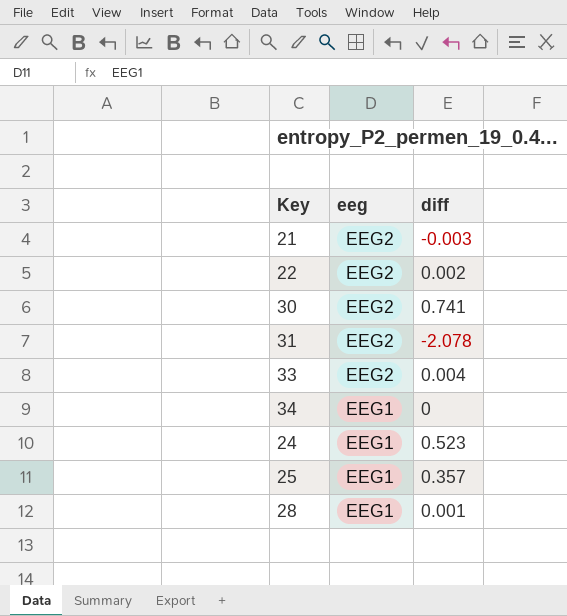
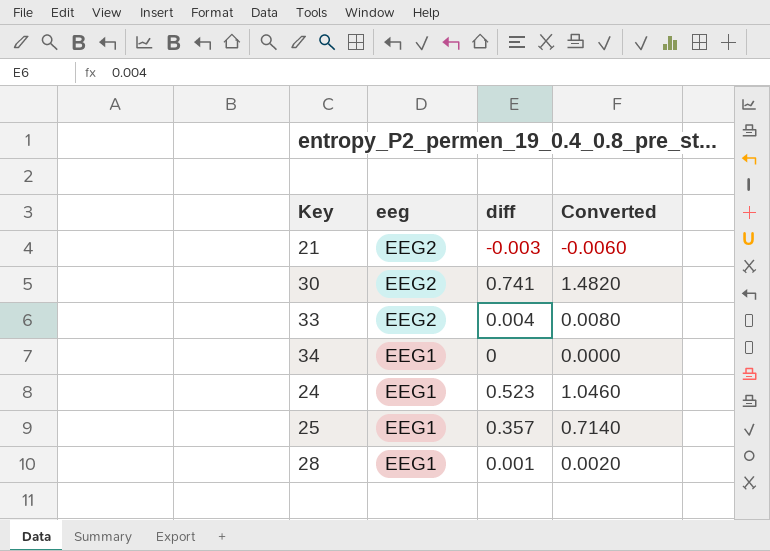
column Converted | formula: none -> [diff] * 2
row 22: EEG2 | 0.002 -> none
row 31: EEG2 | -2.078 -> none

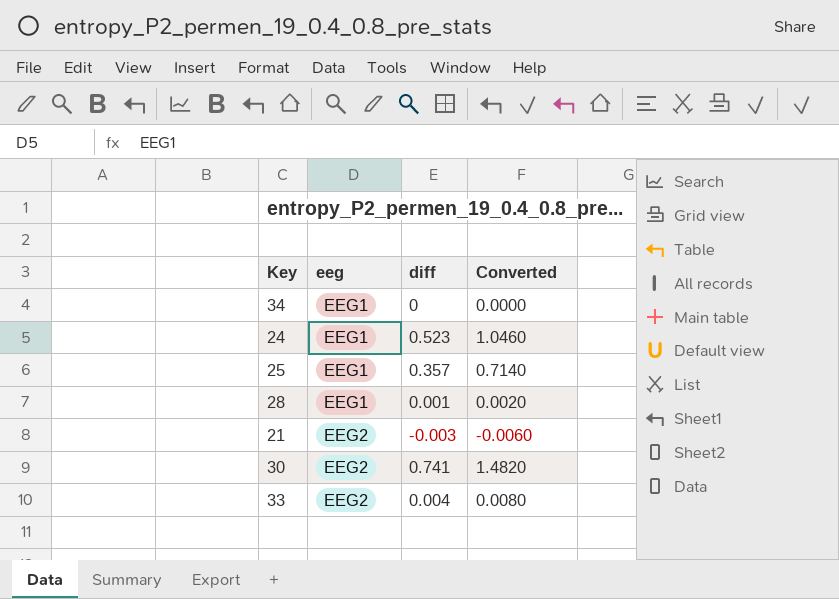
row order: eeg descending -> eeg ascending

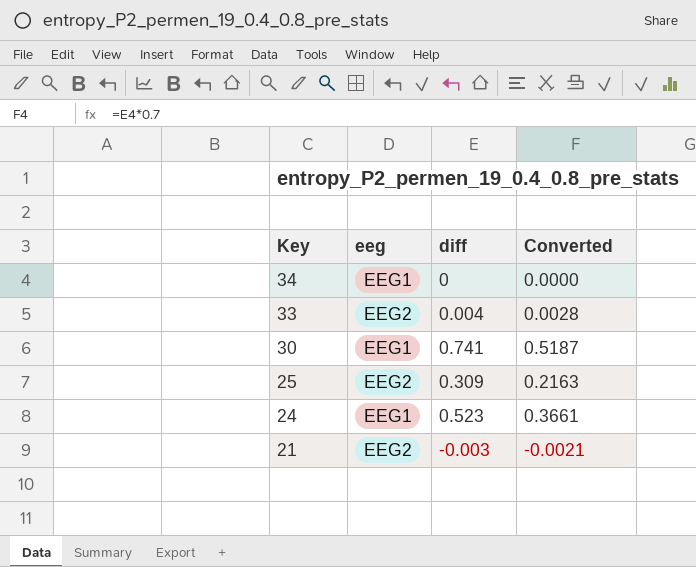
row order: eeg ascending -> Key descending
column Converted | formula: [diff] * 2 -> [diff] * 0.7
row 28: EEG1 | 0.001 | 0.0020 -> none
30 | eeg: EEG2 -> EEG1
25 | eeg: EEG1 -> EEG2
25 | diff: 0.357 -> 0.309

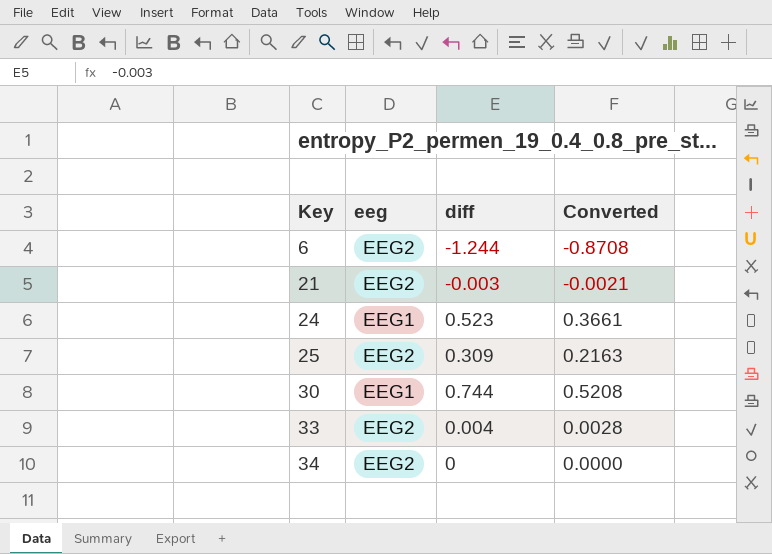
row order: Key descending -> Key ascending
row 6: none -> EEG2 | -1.244 | -0.8708
30 | diff: 0.741 -> 0.744
30 | Converted: 0.5187 -> 0.5208
34 | eeg: EEG1 -> EEG2

